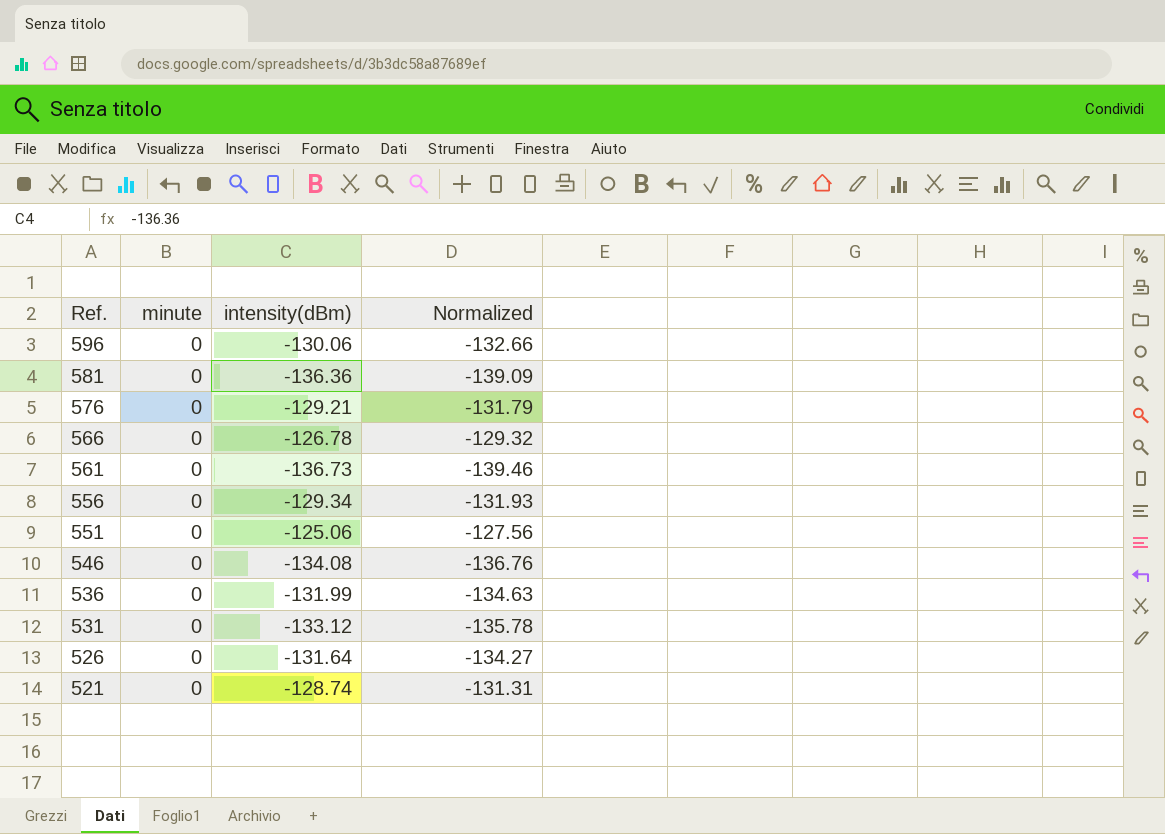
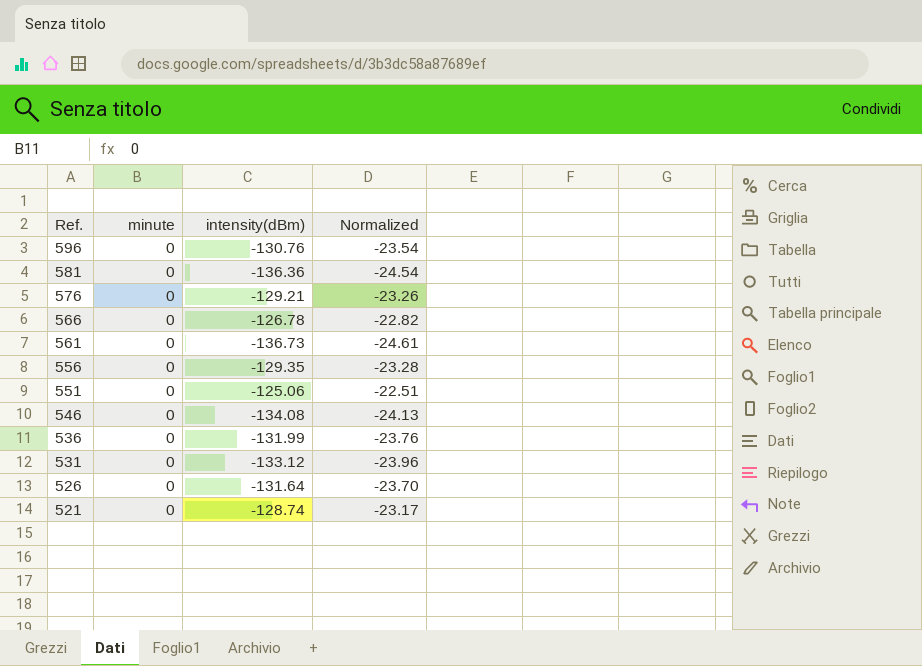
column Normalized | formula: [intensity(dBm)] * 1.02 -> [intensity(dBm)] * 0.18
596 | intensity(dBm): -130.06 -> -130.76
556 | intensity(dBm): -129.34 -> -129.35

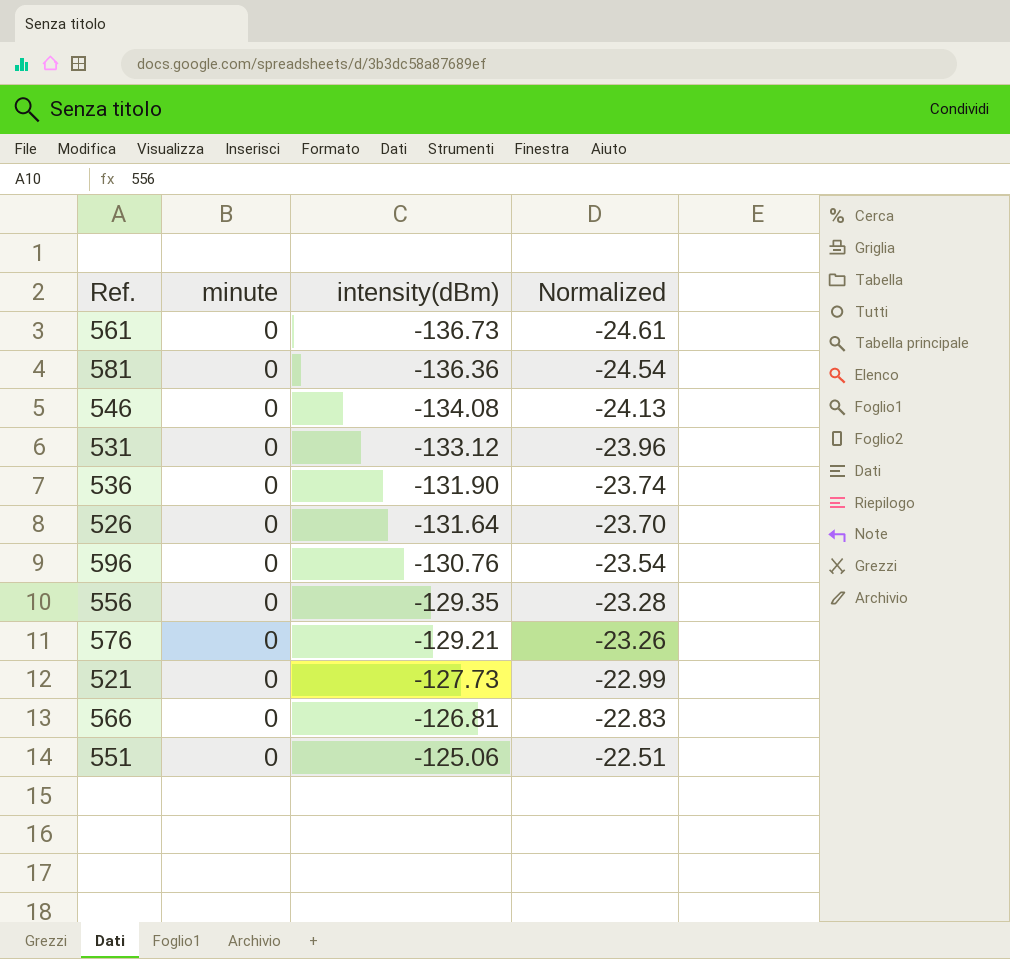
row order: Ref. descending -> intensity(dBm) ascending
536 | intensity(dBm): -131.99 -> -131.90
536 | Normalized: -23.76 -> -23.74
521 | intensity(dBm): -128.74 -> -127.73
521 | Normalized: -23.17 -> -22.99
566 | intensity(dBm): -126.78 -> -126.81
566 | Normalized: -22.82 -> -22.83

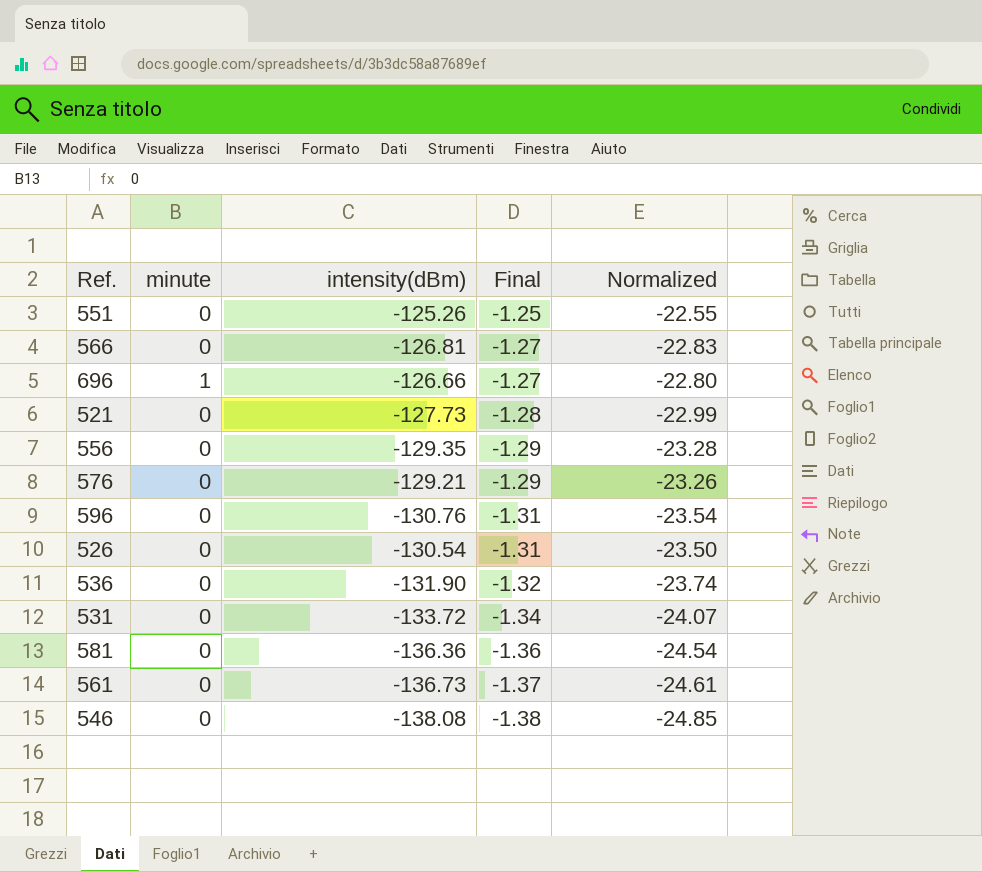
row order: intensity(dBm) ascending -> Final descending
column Final | formula: none -> [intensity(dBm)] * 0.01
551 | intensity(dBm): -125.06 -> -125.26
551 | Normalized: -22.51 -> -22.55
row 696: none -> 1 | -126.66 | -1.27 | -22.80
526 | intensity(dBm): -131.64 -> -130.54
526 | Normalized: -23.70 -> -23.50
531 | intensity(dBm): -133.12 -> -133.72
531 | Normalized: -23.96 -> -24.07
546 | intensity(dBm): -134.08 -> -138.08
546 | Normalized: -24.13 -> -24.85

